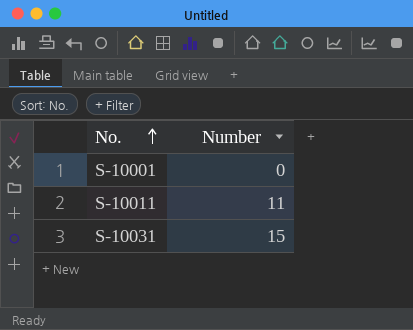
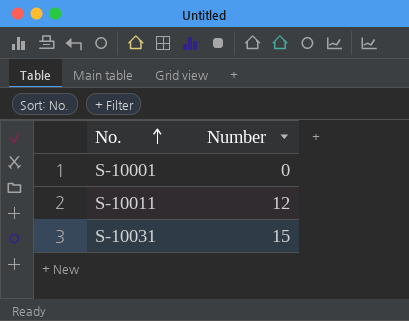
S-10011 | Number: 11 -> 12

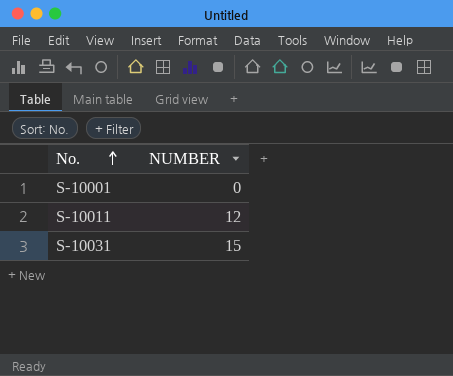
column name: Number -> NUMBER

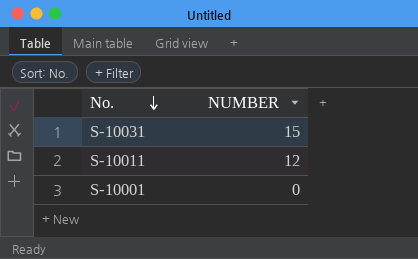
row order: No. ascending -> No. descending

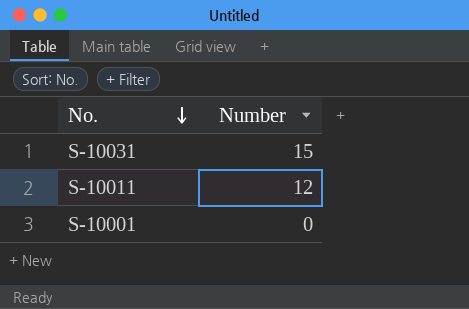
column name: NUMBER -> Number

